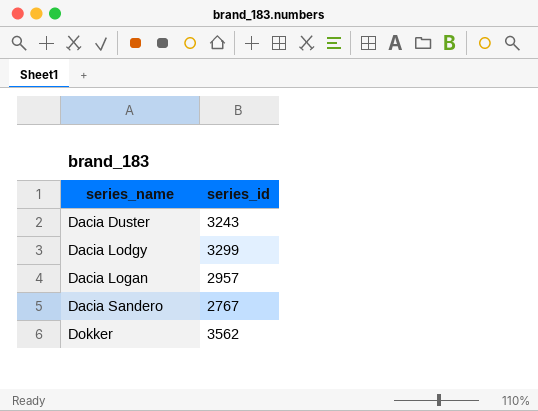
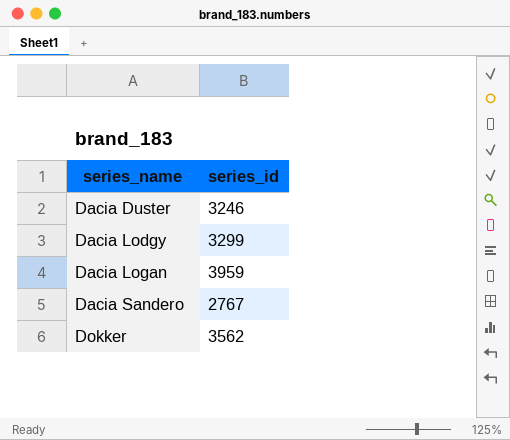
Dacia Duster | series_id: 3243 -> 3246
Dacia Logan | series_id: 2957 -> 3959

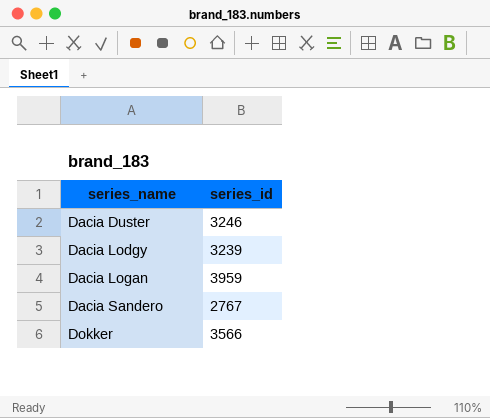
Dacia Lodgy | series_id: 3299 -> 3239
Dokker | series_id: 3562 -> 3566

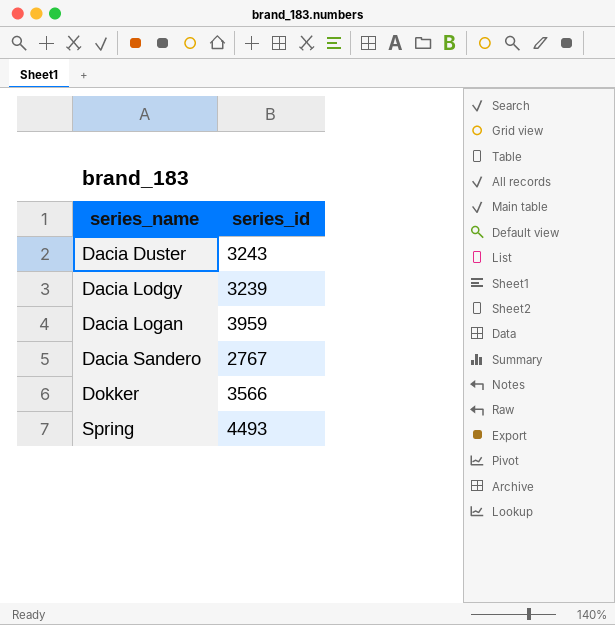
Dacia Duster | series_id: 3246 -> 3243
row Spring: none -> 4493

